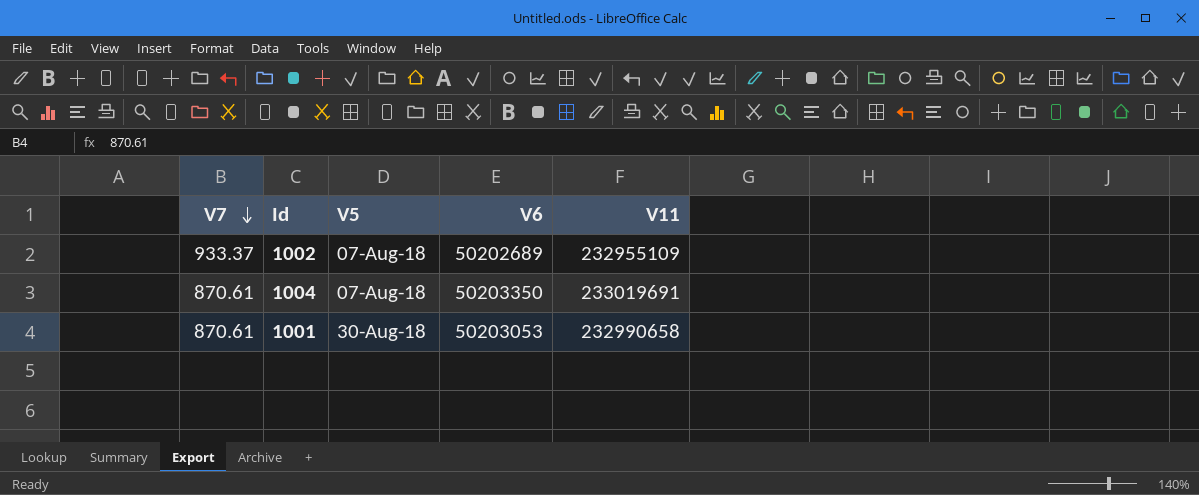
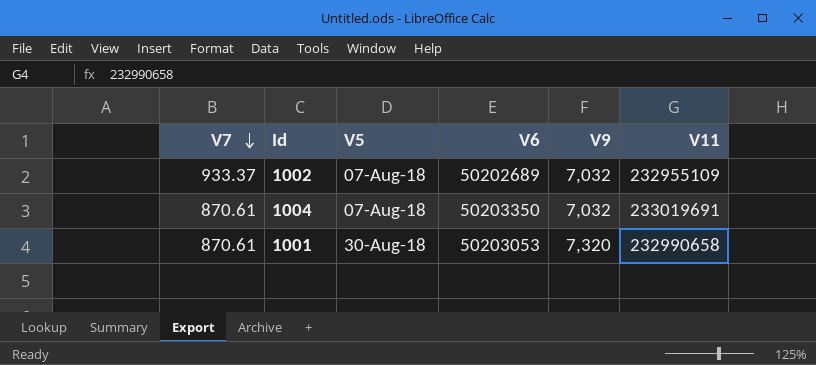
column V9 | position: none -> 5

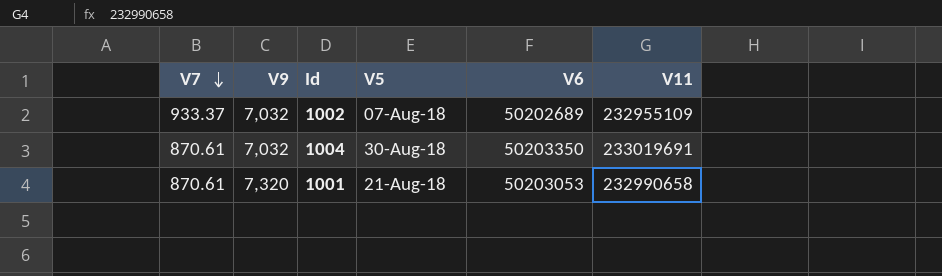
column V9 | position: 5 -> 2
1004 | V5: 07-Aug-18 -> 30-Aug-18
1001 | V5: 30-Aug-18 -> 21-Aug-18

